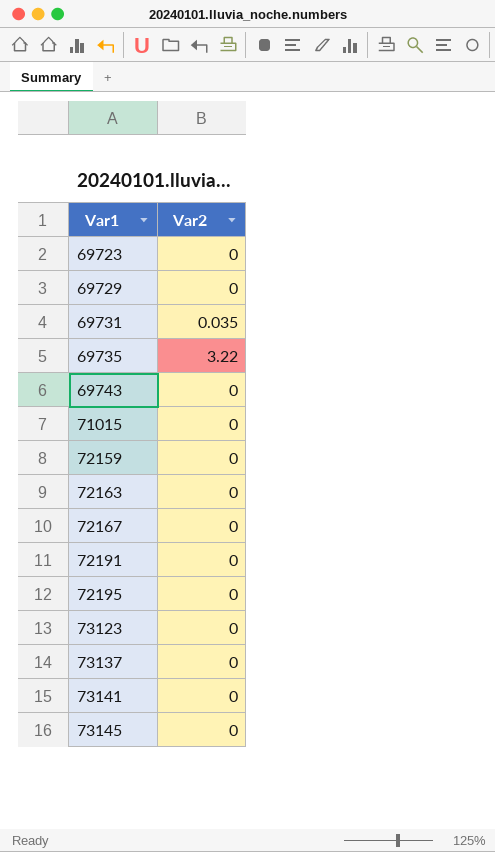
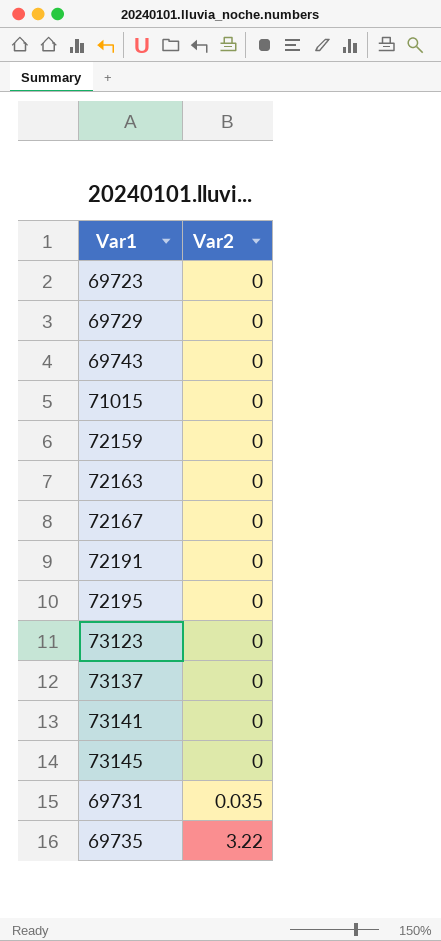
row order: Var1 ascending -> Var2 ascending

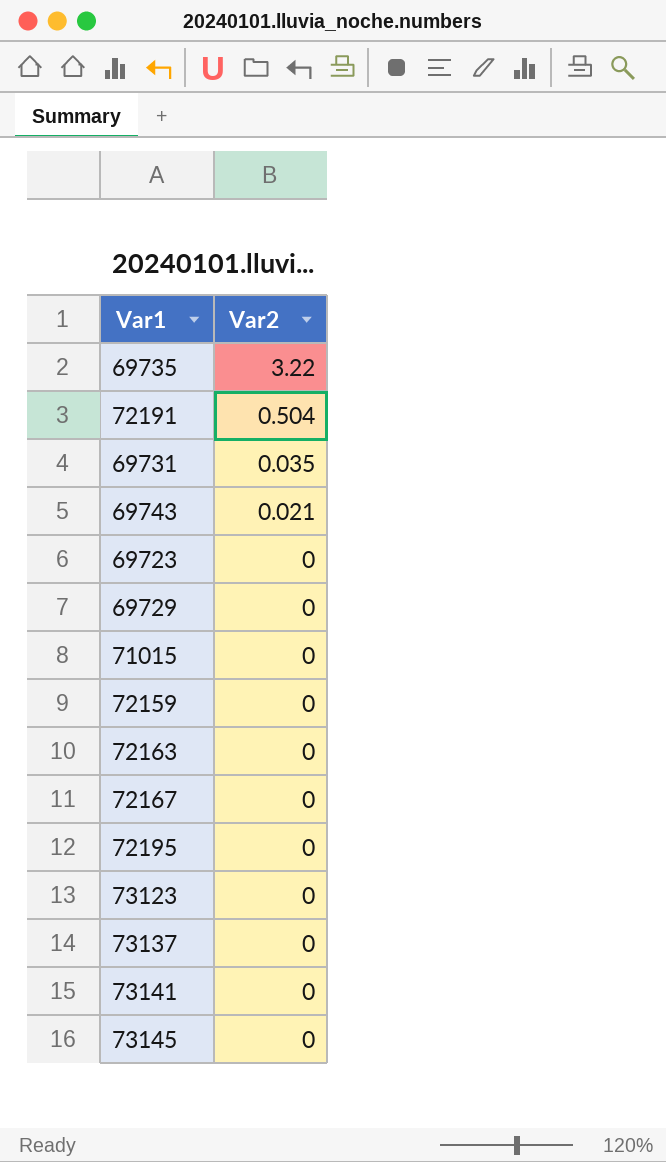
row order: Var2 ascending -> Var2 descending
72191 | Var2: 0 -> 0.504
69743 | Var2: 0 -> 0.021

